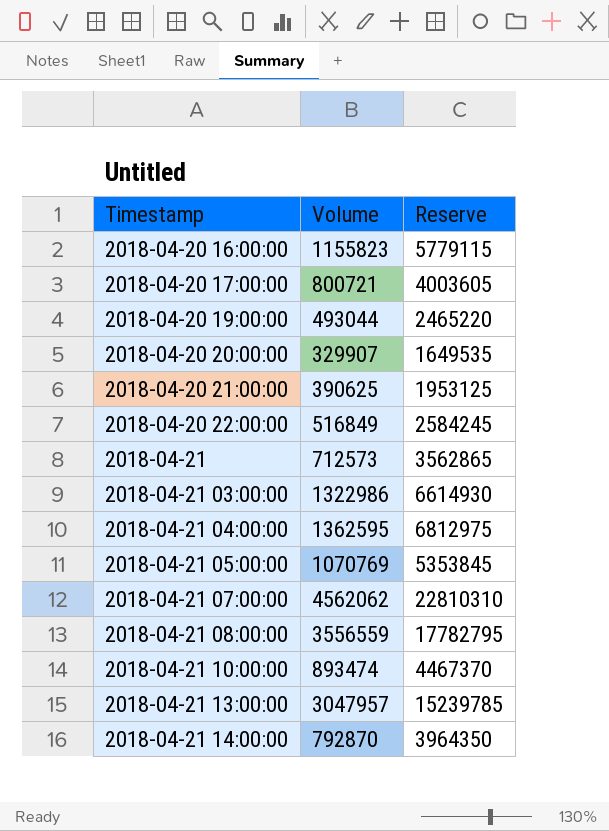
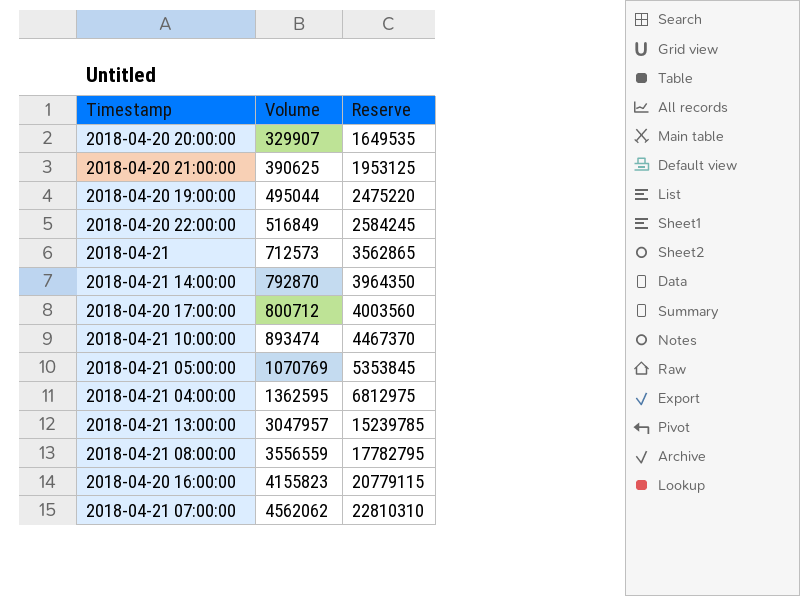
row order: Timestamp ascending -> Volume ascending
row 2018-04-21 03:00:00: 1322986 | 6614930 -> none
2018-04-20 19:00:00 | Volume: 493044 -> 495044
2018-04-20 19:00:00 | Reserve: 2465220 -> 2475220
2018-04-20 17:00:00 | Volume: 800721 -> 800712
2018-04-20 17:00:00 | Reserve: 4003605 -> 4003560
2018-04-20 16:00:00 | Volume: 1155823 -> 4155823
2018-04-20 16:00:00 | Reserve: 5779115 -> 20779115

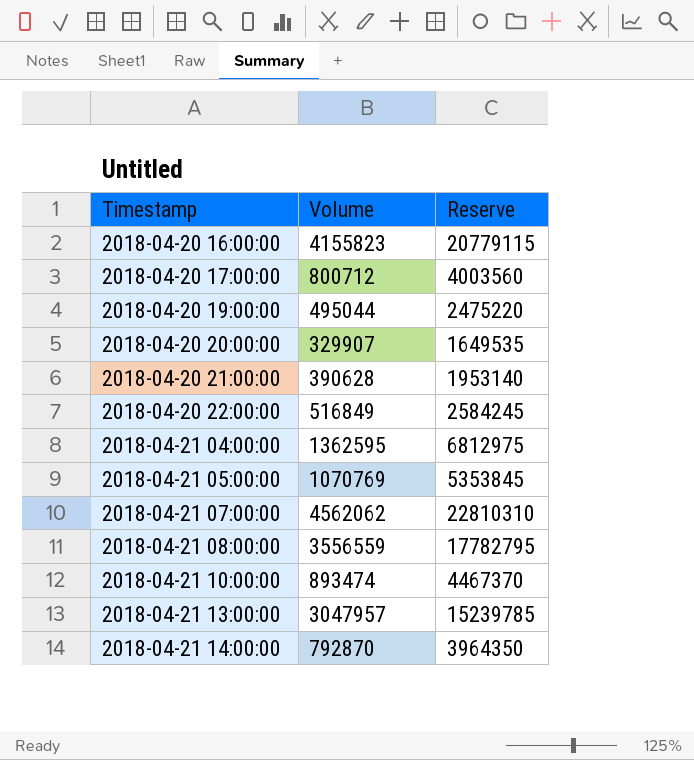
row order: Volume ascending -> Timestamp ascending
row 2018-04-21: 712573 | 3562865 -> none
2018-04-20 21:00:00 | Volume: 390625 -> 390628
2018-04-20 21:00:00 | Reserve: 1953125 -> 1953140

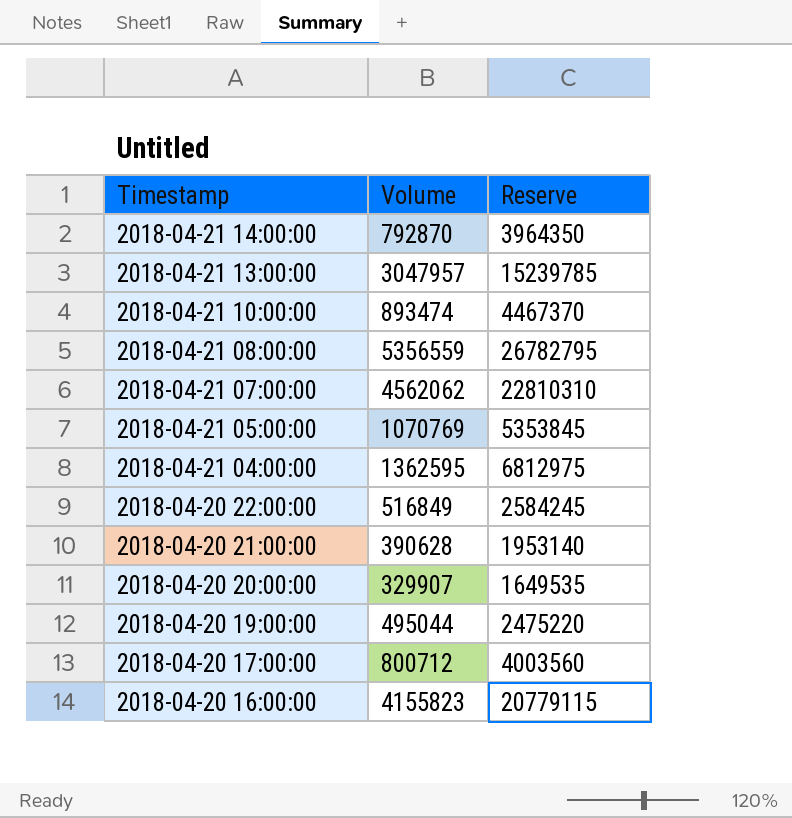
row order: Timestamp ascending -> Timestamp descending
2018-04-21 08:00:00 | Volume: 3556559 -> 5356559
2018-04-21 08:00:00 | Reserve: 17782795 -> 26782795

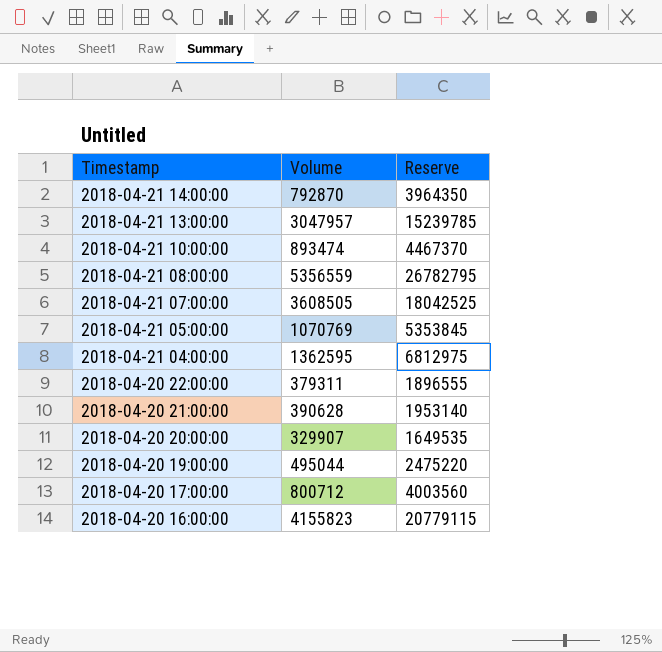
2018-04-21 07:00:00 | Volume: 4562062 -> 3608505
2018-04-21 07:00:00 | Reserve: 22810310 -> 18042525
2018-04-20 22:00:00 | Volume: 516849 -> 379311
2018-04-20 22:00:00 | Reserve: 2584245 -> 1896555

